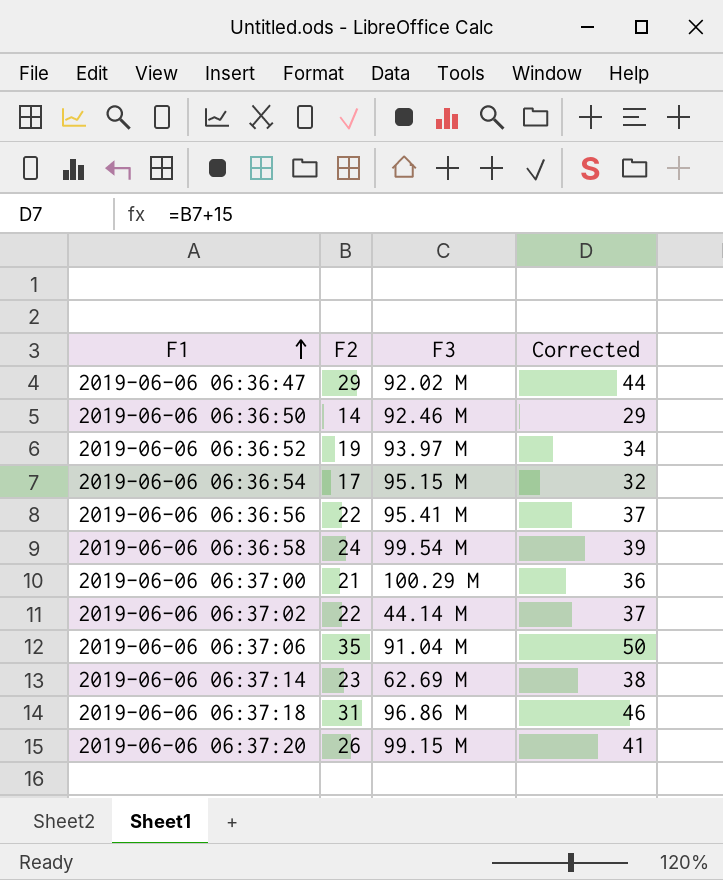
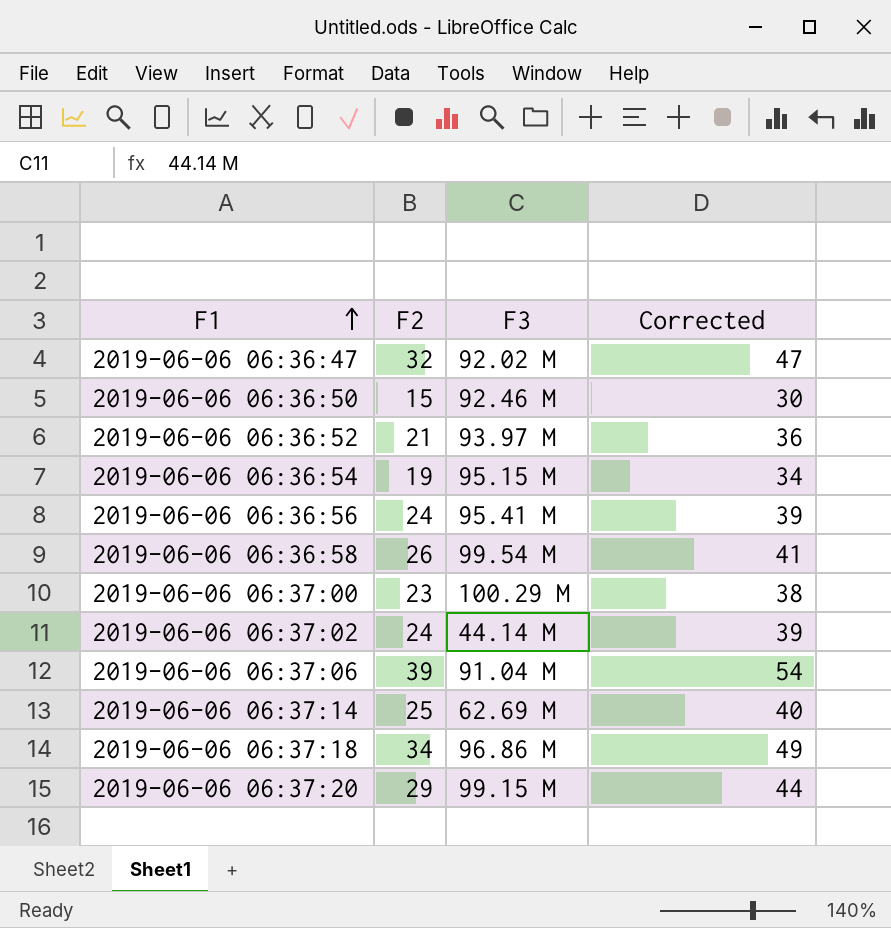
2019-06-06 06:36:47 | F2: 29 -> 32
2019-06-06 06:36:47 | Corrected: 44 -> 47
2019-06-06 06:36:50 | F2: 14 -> 15
2019-06-06 06:36:50 | Corrected: 29 -> 30
2019-06-06 06:36:52 | F2: 19 -> 21
2019-06-06 06:36:52 | Corrected: 34 -> 36
2019-06-06 06:36:54 | F2: 17 -> 19
2019-06-06 06:36:54 | Corrected: 32 -> 34
2019-06-06 06:36:56 | F2: 22 -> 24
2019-06-06 06:36:56 | Corrected: 37 -> 39
2019-06-06 06:36:58 | F2: 24 -> 26
2019-06-06 06:36:58 | Corrected: 39 -> 41
2019-06-06 06:37:00 | F2: 21 -> 23
2019-06-06 06:37:00 | Corrected: 36 -> 38
2019-06-06 06:37:02 | F2: 22 -> 24
2019-06-06 06:37:02 | Corrected: 37 -> 39
2019-06-06 06:37:06 | F2: 35 -> 39
2019-06-06 06:37:06 | Corrected: 50 -> 54
2019-06-06 06:37:14 | F2: 23 -> 25
2019-06-06 06:37:14 | Corrected: 38 -> 40
2019-06-06 06:37:18 | F2: 31 -> 34
2019-06-06 06:37:18 | Corrected: 46 -> 49
2019-06-06 06:37:20 | F2: 26 -> 29
2019-06-06 06:37:20 | Corrected: 41 -> 44

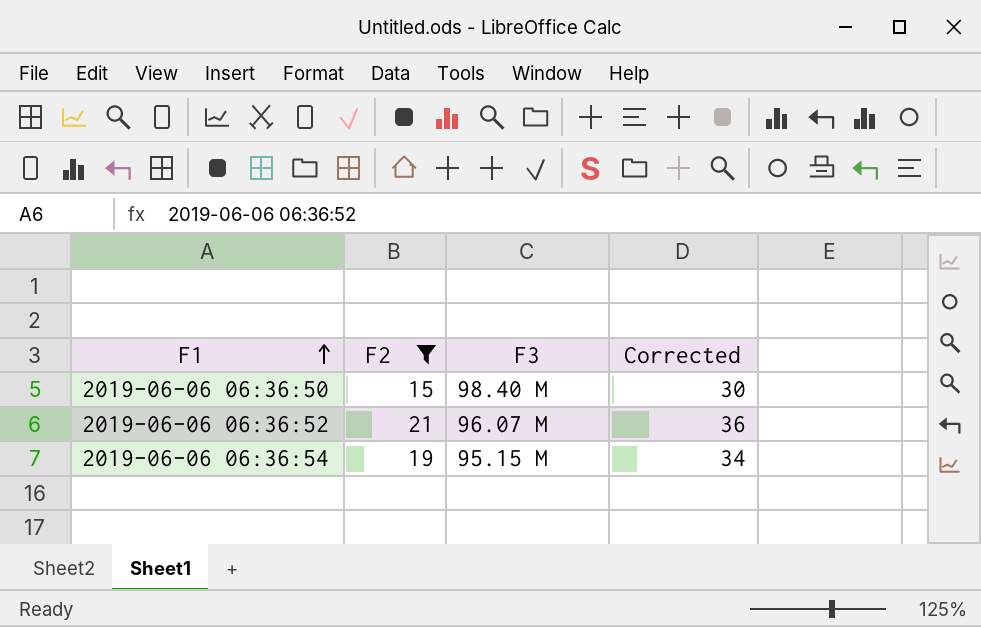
filter: none -> F2 <= 21
2019-06-06 06:36:50 | F3: 92.46 M -> 98.40 M
2019-06-06 06:36:52 | F3: 93.97 M -> 96.07 M

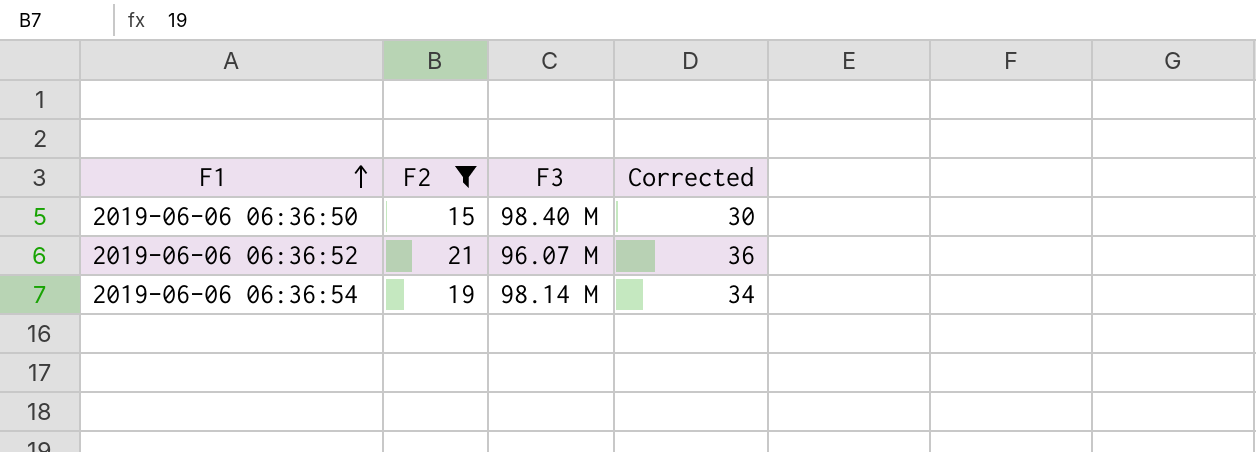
2019-06-06 06:36:54 | F3: 95.15 M -> 98.14 M

